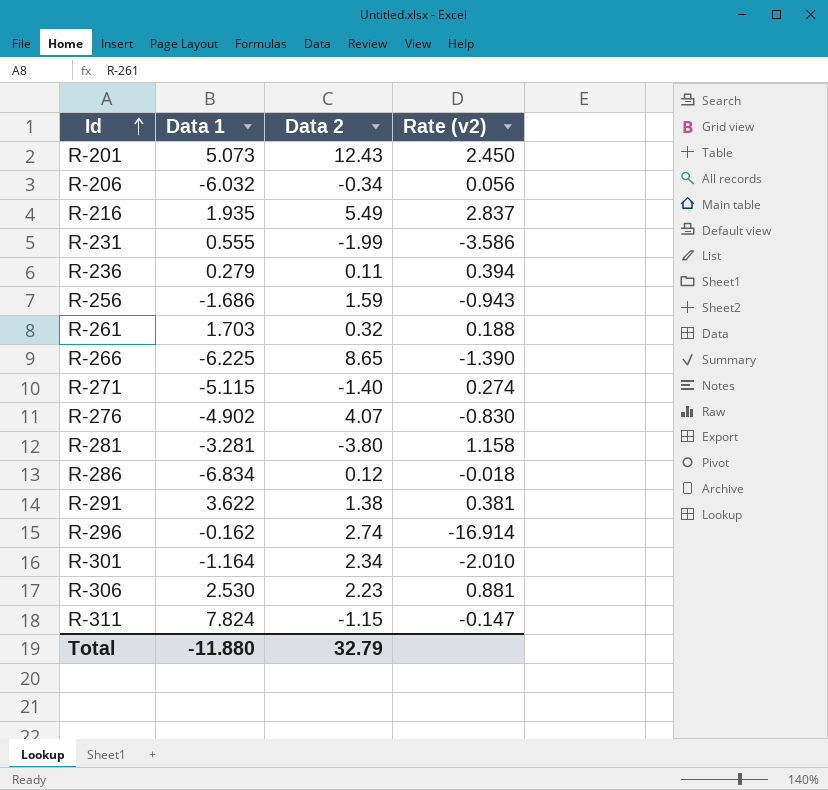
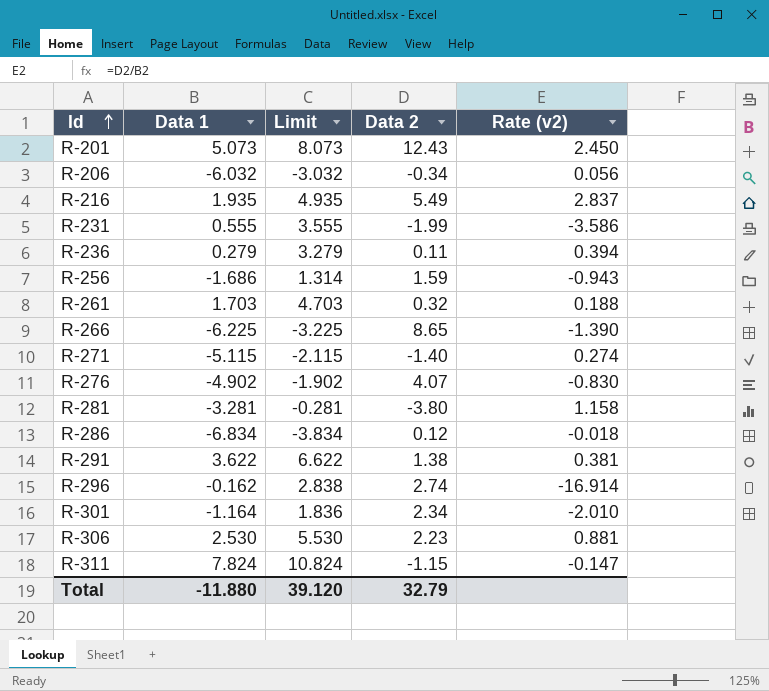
column Limit | formula: none -> [Data 1] + 3

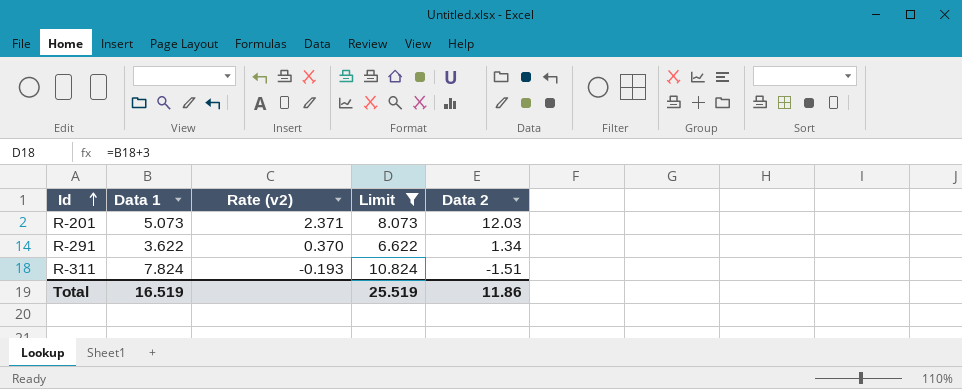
filter: none -> Limit >= 6.622
column Rate (v2) | position: 5 -> 3
R-201 | Rate (v2): 2.450 -> 2.371
R-201 | Data 2: 12.43 -> 12.03
R-291 | Rate (v2): 0.381 -> 0.370
R-291 | Data 2: 1.38 -> 1.34
R-311 | Rate (v2): -0.147 -> -0.193
R-311 | Data 2: -1.15 -> -1.51
Total | Data 1: -11.880 -> 16.519
Total | Limit: 39.120 -> 25.519
Total | Data 2: 32.79 -> 11.86

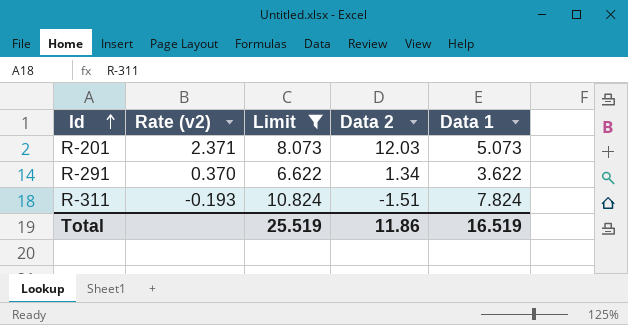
column Data 1 | position: 2 -> 5

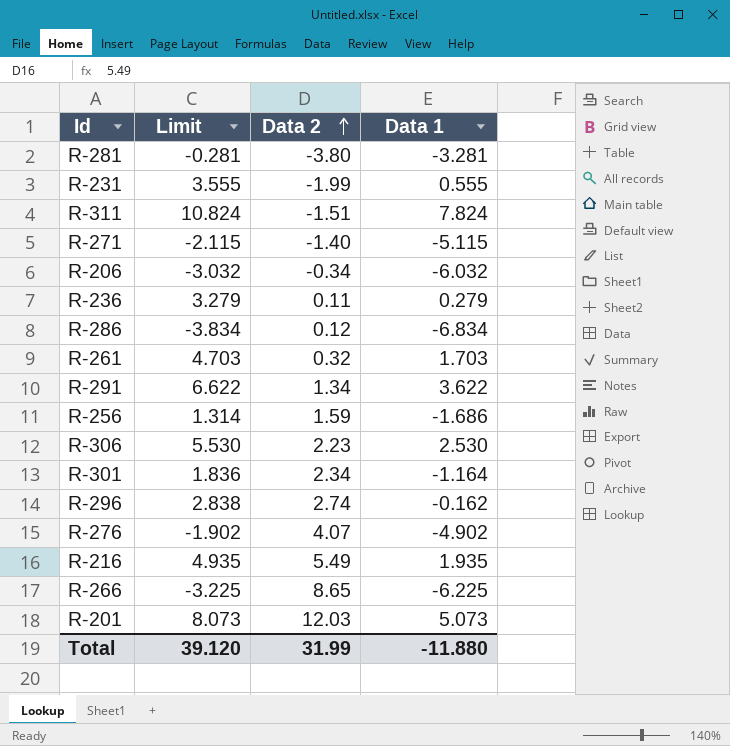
filter: Limit >= 6.622 -> none
row order: Id ascending -> Data 2 ascending
column Rate (v2) | formula: [Data 2] / [Data 1] -> none
Total | Limit: 25.519 -> 39.120
Total | Data 2: 11.86 -> 31.99
Total | Data 1: 16.519 -> -11.880

